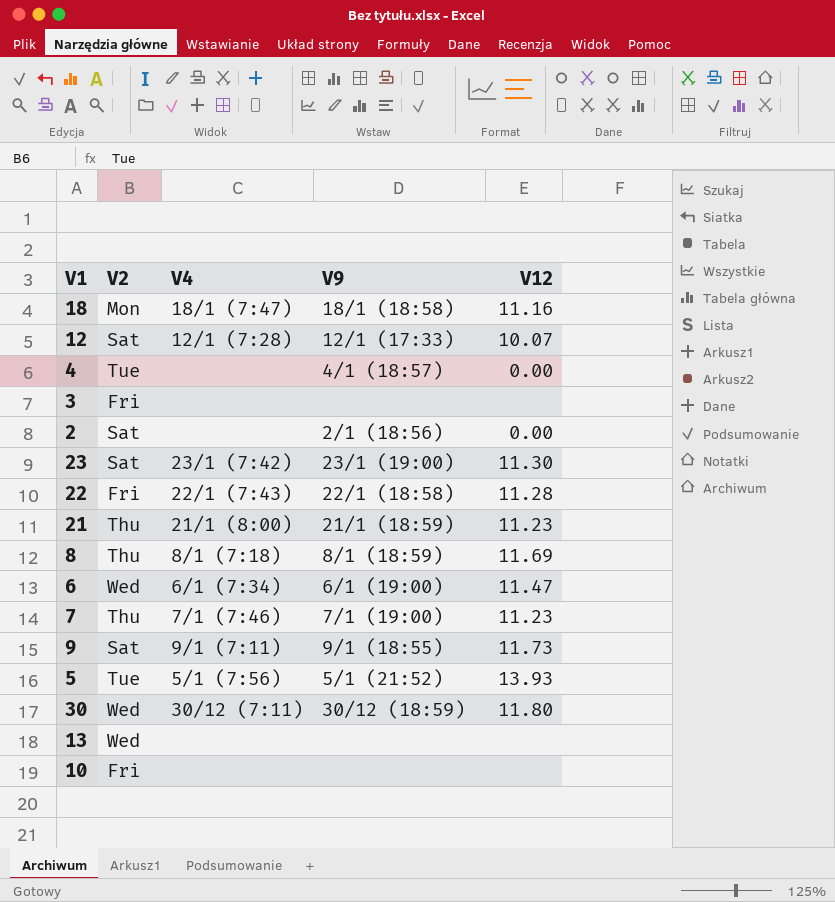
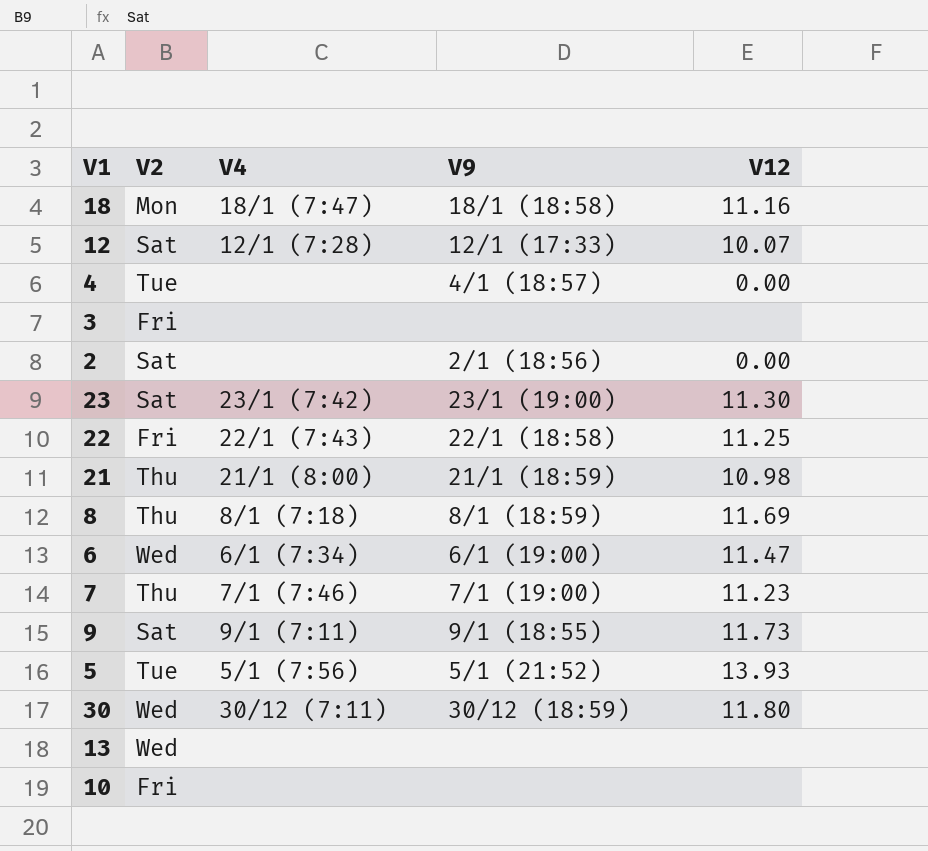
22 | V12: 11.28 -> 11.25
21 | V12: 11.23 -> 10.98

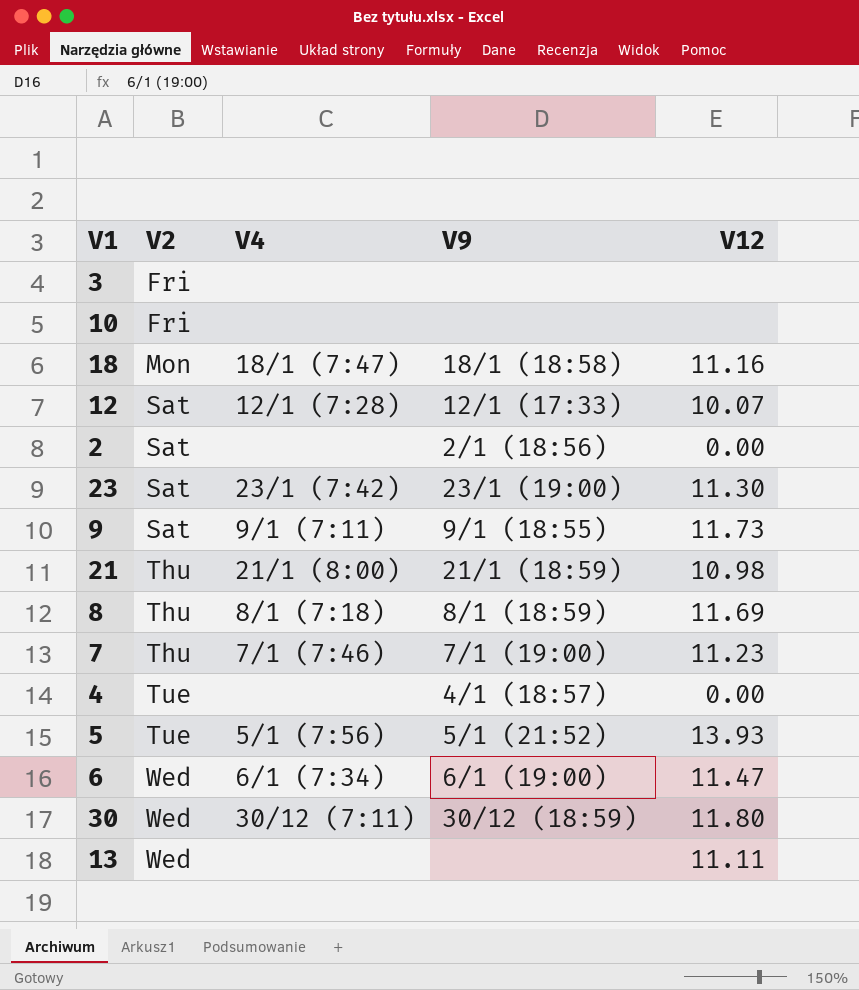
row order: none -> V2 ascending
row 22: Fri | 22/1 (7:43) | 22/1 (18:58) | 11.25 -> none
13 | V12: none -> 11.11

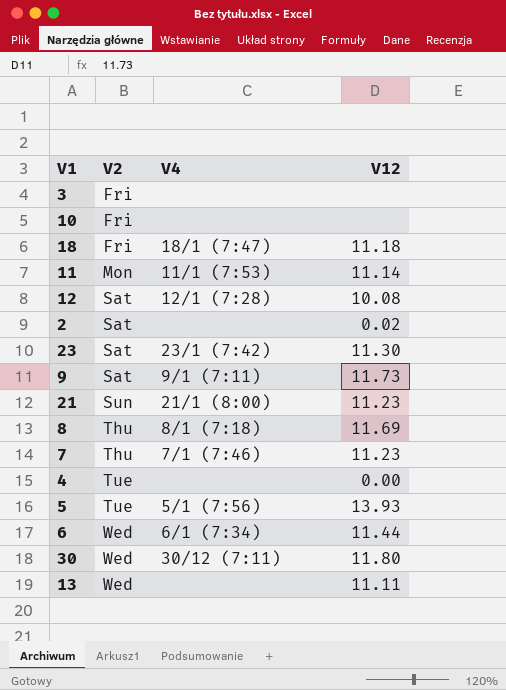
column V9 | position: 4 -> none
18 | V2: Mon -> Fri
18 | V12: 11.16 -> 11.18
row 11: none -> Mon | 11/1 (7:53) | 11.14
12 | V12: 10.07 -> 10.08
2 | V12: 0.00 -> 0.02
21 | V2: Thu -> Sun
21 | V12: 10.98 -> 11.23
6 | V12: 11.47 -> 11.44

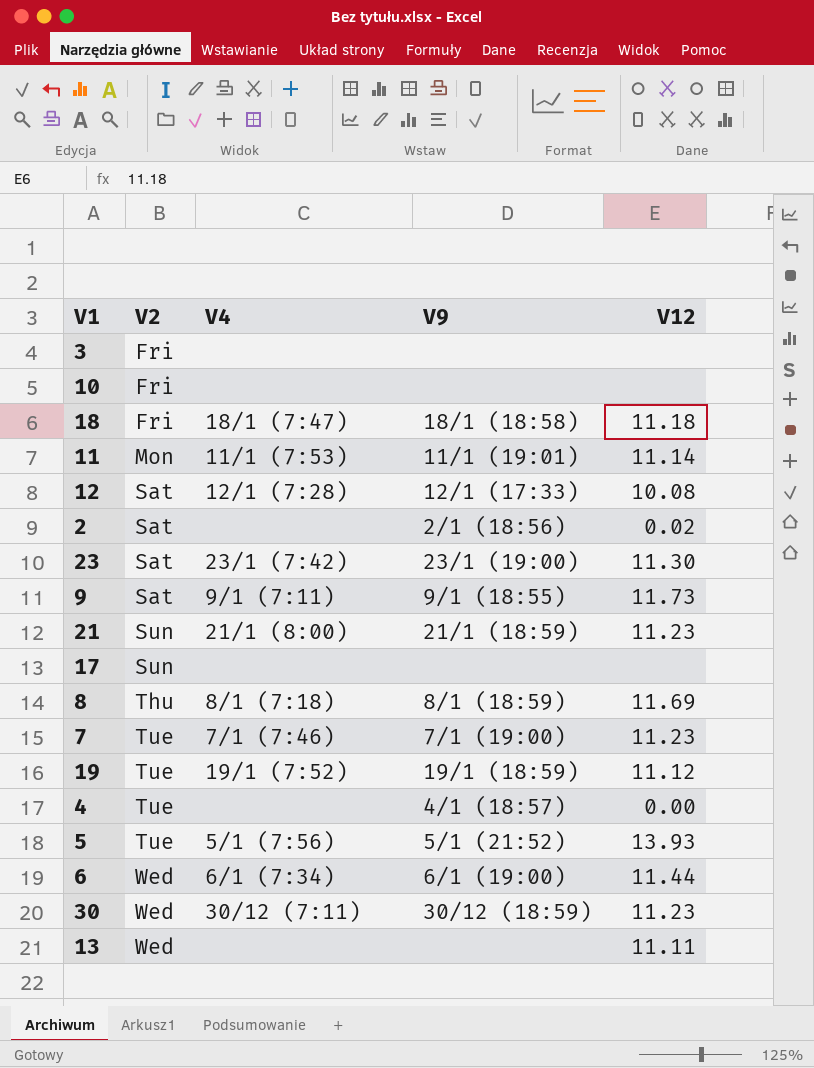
column V9 | position: none -> 4
row 17: none -> Sun | none | none | none
7 | V2: Thu -> Tue
row 19: none -> Tue | 19/1 (7:52) | 19/1 (18:59) | 11.12
30 | V12: 11.80 -> 11.23

